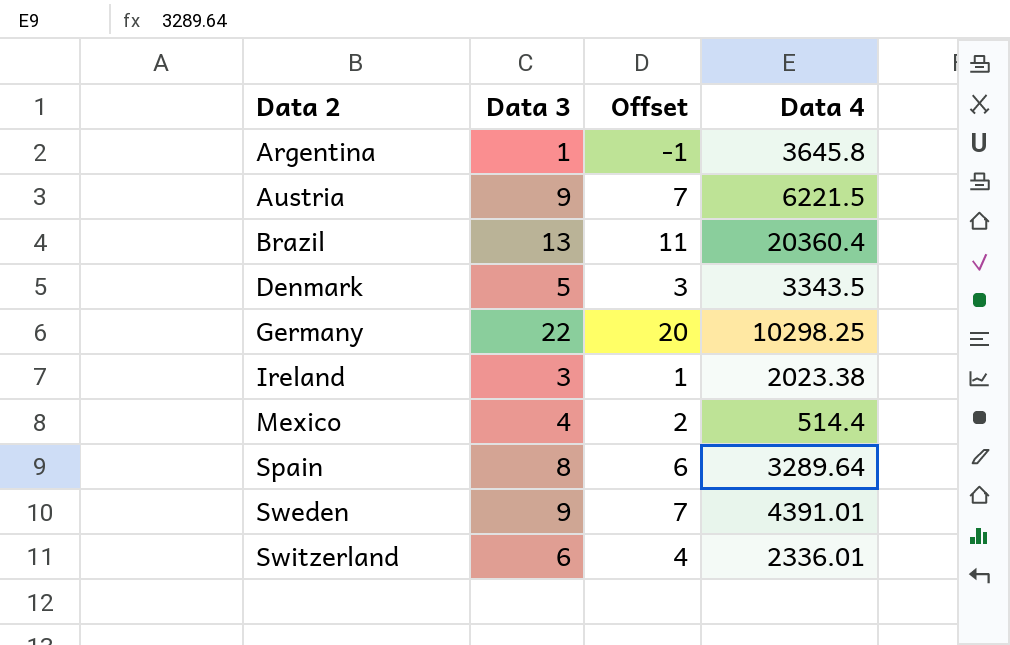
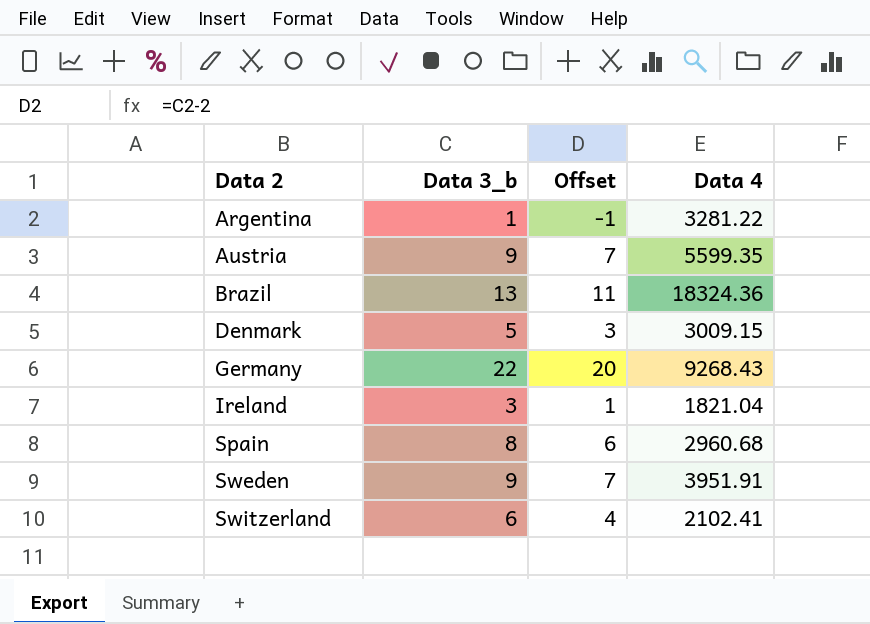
column name: Data 3 -> Data 3_b
row Mexico: 4 | 2 | 514.4 -> none
Argentina | Data 4: 3645.8 -> 3281.22
Austria | Data 4: 6221.5 -> 5599.35
Brazil | Data 4: 20360.4 -> 18324.36
Denmark | Data 4: 3343.5 -> 3009.15
Germany | Data 4: 10298.25 -> 9268.43
Ireland | Data 4: 2023.38 -> 1821.04
Spain | Data 4: 3289.64 -> 2960.68
Sweden | Data 4: 4391.01 -> 3951.91
Switzerland | Data 4: 2336.01 -> 2102.41

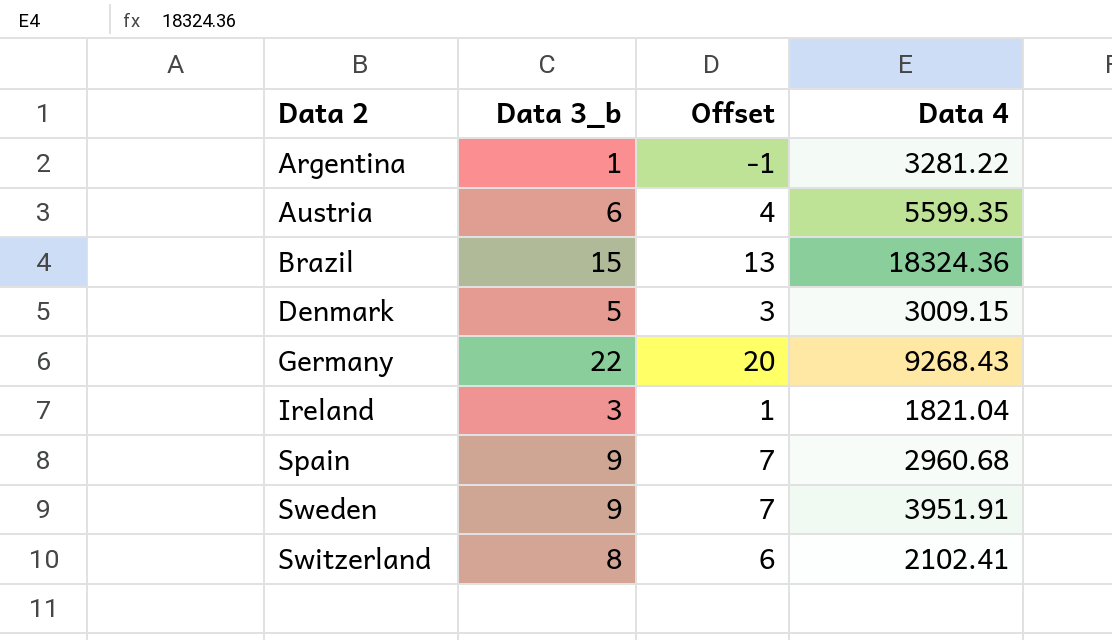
Austria | Data 3_b: 9 -> 6
Austria | Offset: 7 -> 4
Brazil | Data 3_b: 13 -> 15
Brazil | Offset: 11 -> 13
Spain | Data 3_b: 8 -> 9
Spain | Offset: 6 -> 7
Switzerland | Data 3_b: 6 -> 8
Switzerland | Offset: 4 -> 6

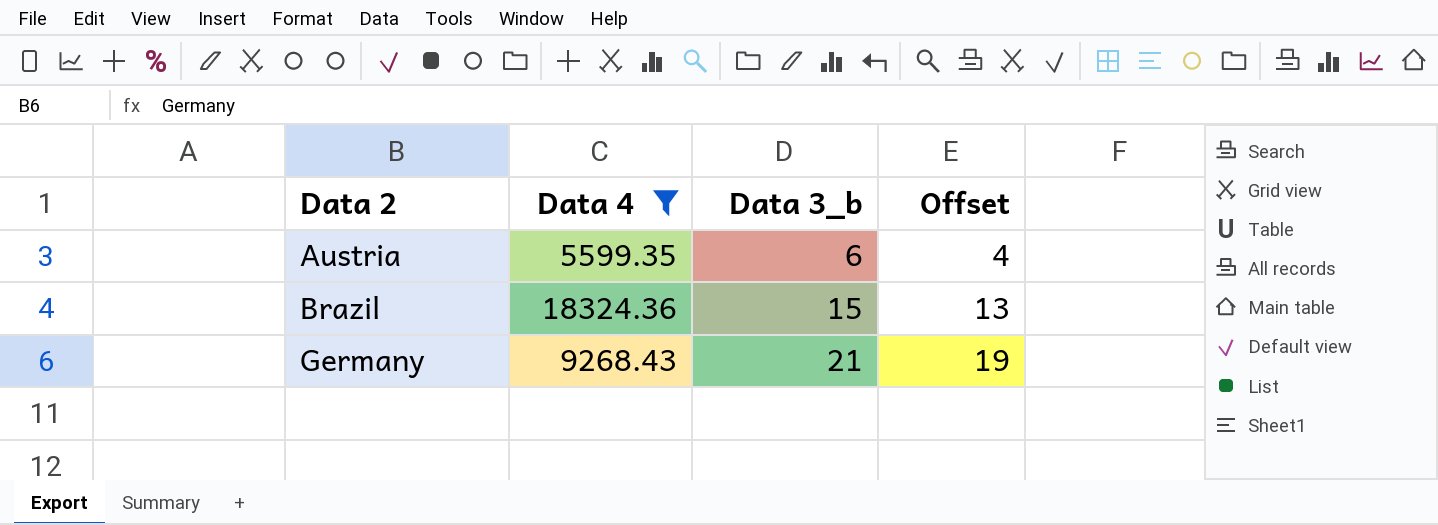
filter: none -> Data 4 >= 5599.35
column Data 4 | position: 4 -> 2
Germany | Data 3_b: 22 -> 21
Germany | Offset: 20 -> 19

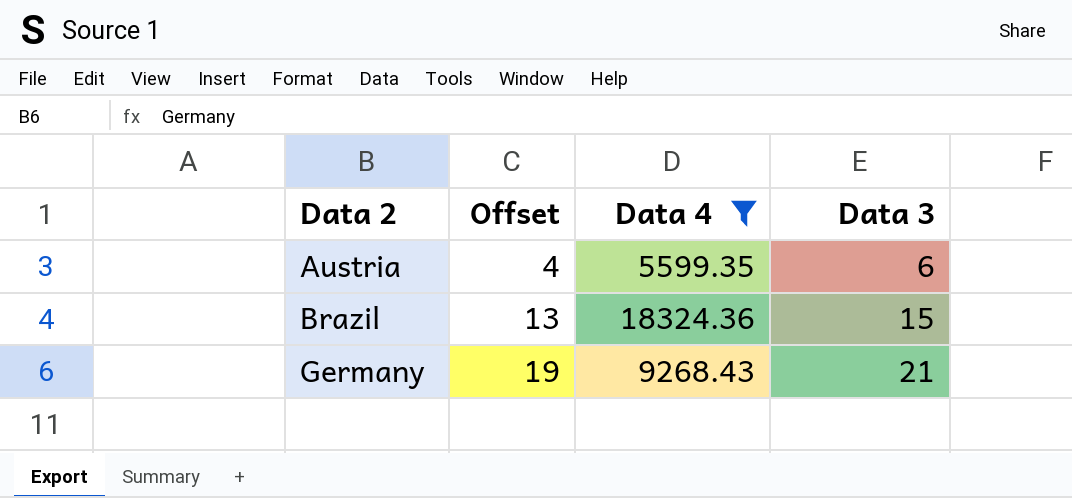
column Offset | position: 4 -> 2
column name: Data 3_b -> Data 3

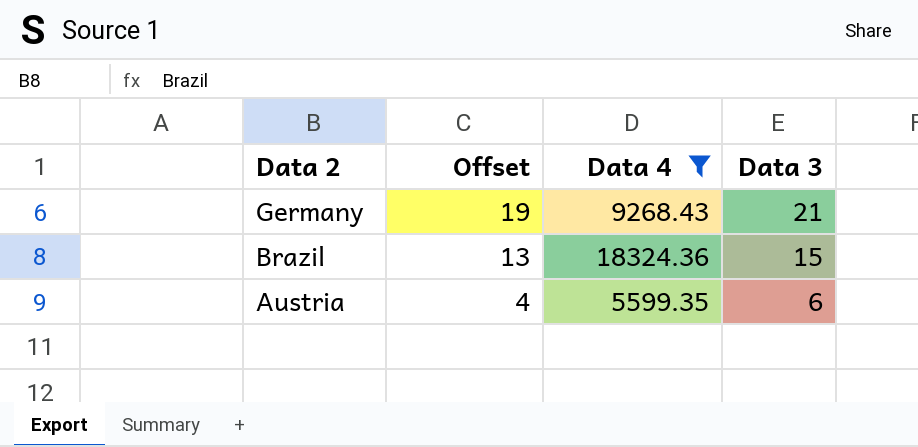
row order: Data 2 ascending -> Data 2 descending

